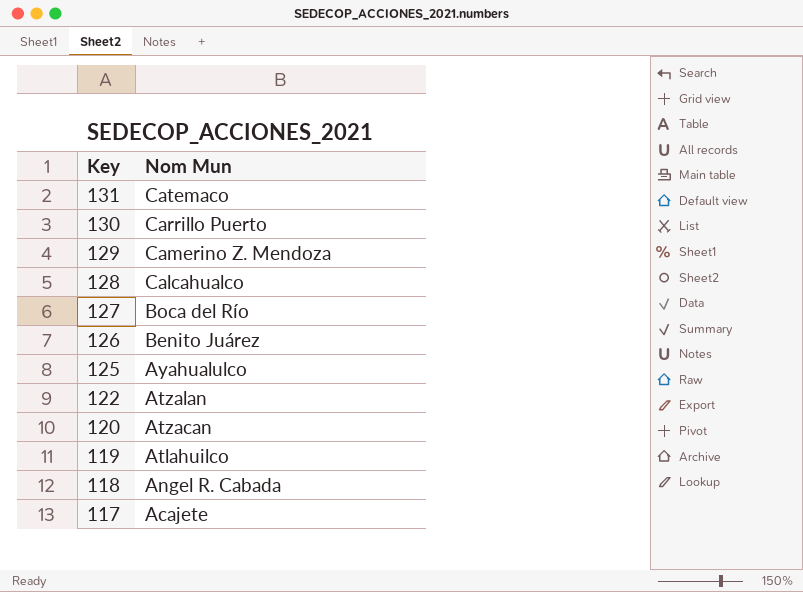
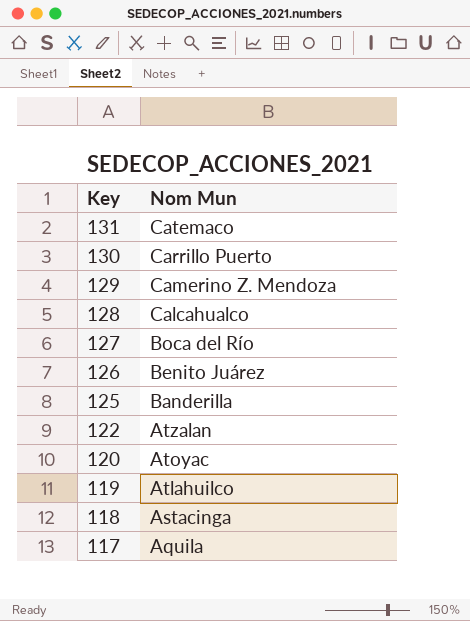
125 | Nom Mun: Ayahualulco -> Banderilla
120 | Nom Mun: Atzacan -> Atoyac
118 | Nom Mun: Angel R. Cabada -> Astacinga
117 | Nom Mun: Acajete -> Aquila

